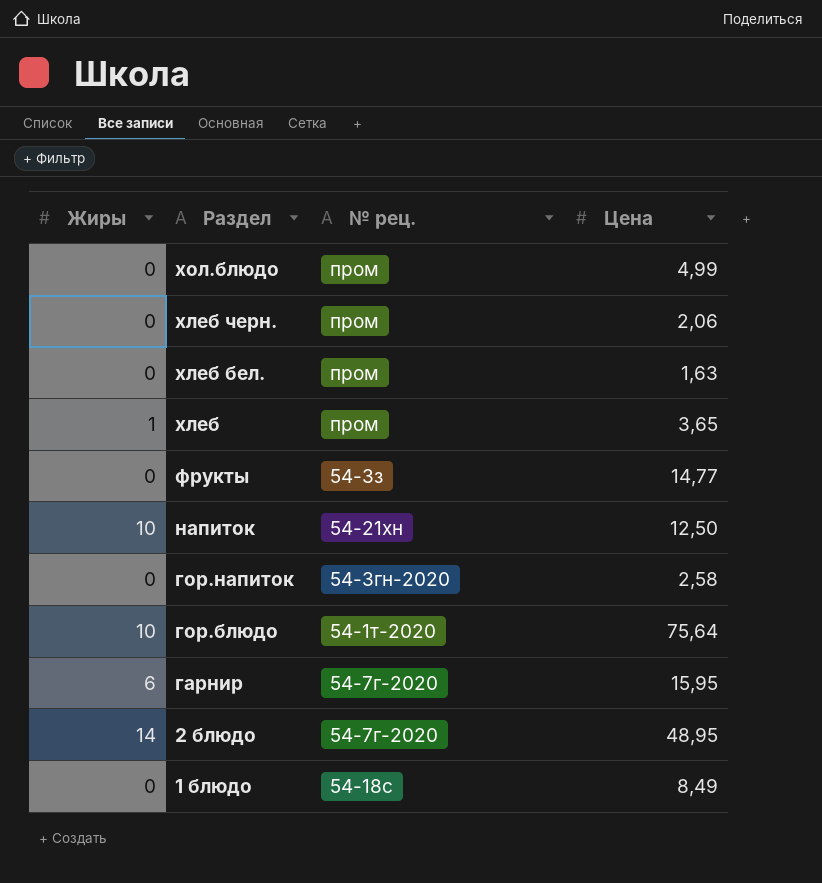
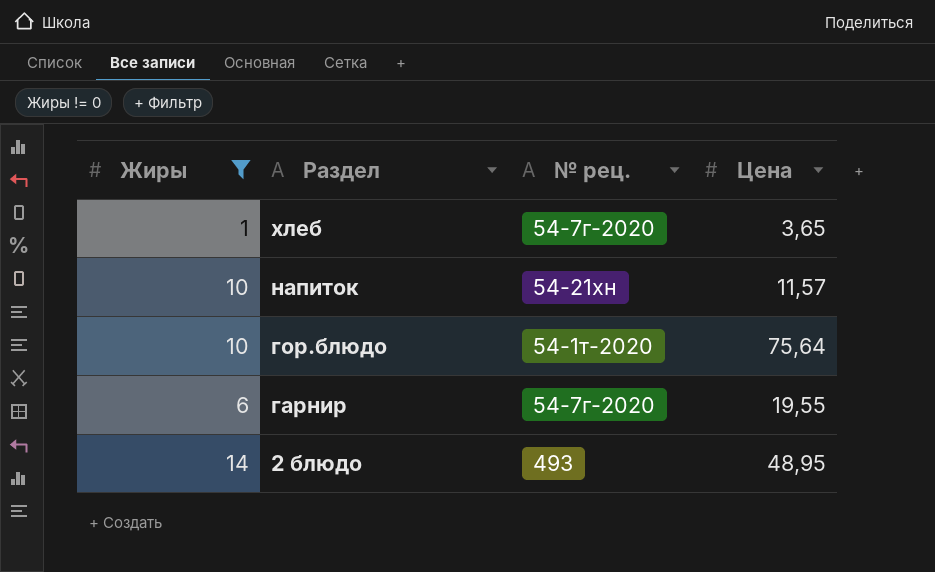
filter: none -> Жиры != 0
хлеб | № рец.: пром -> 54-7г-2020
напиток | Цена: 12,50 -> 11,57
гарнир | Цена: 15,95 -> 19,55
2 блюдо | № рец.: 54-7г-2020 -> 493

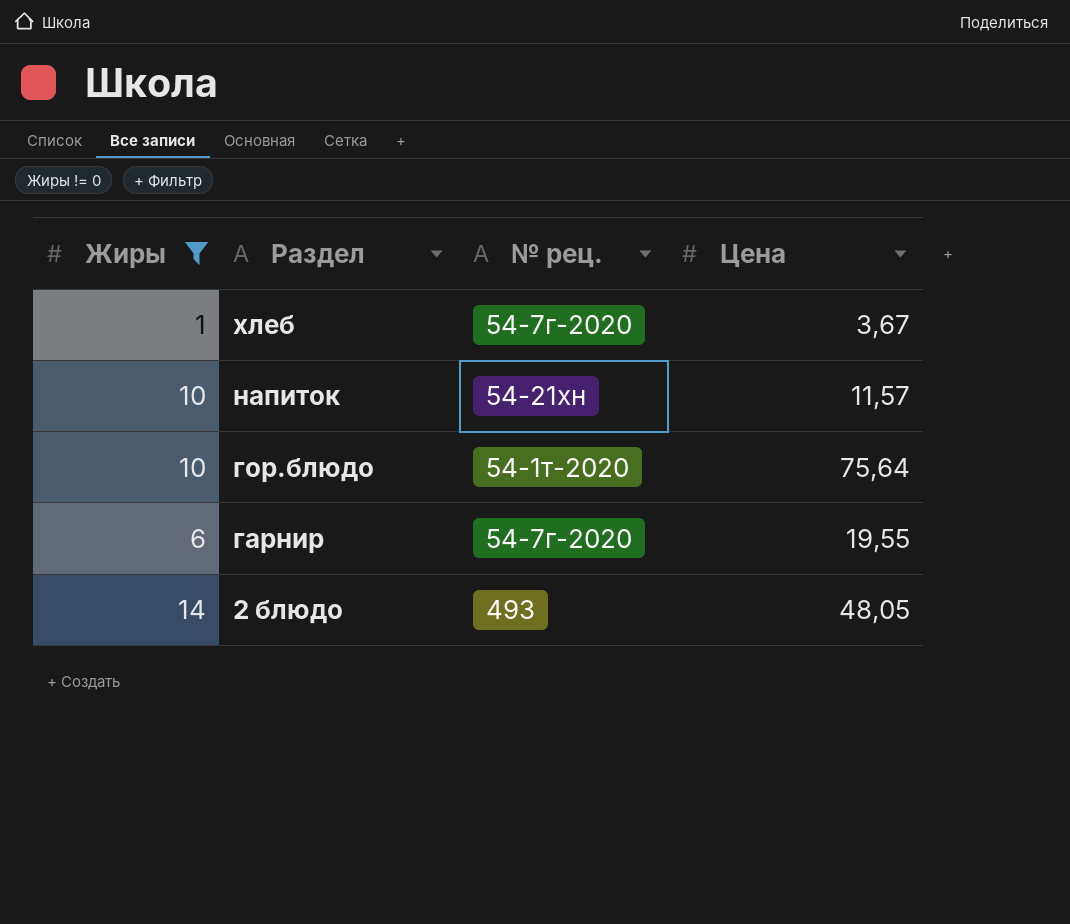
хлеб | Цена: 3,65 -> 3,67
2 блюдо | Цена: 48,95 -> 48,05

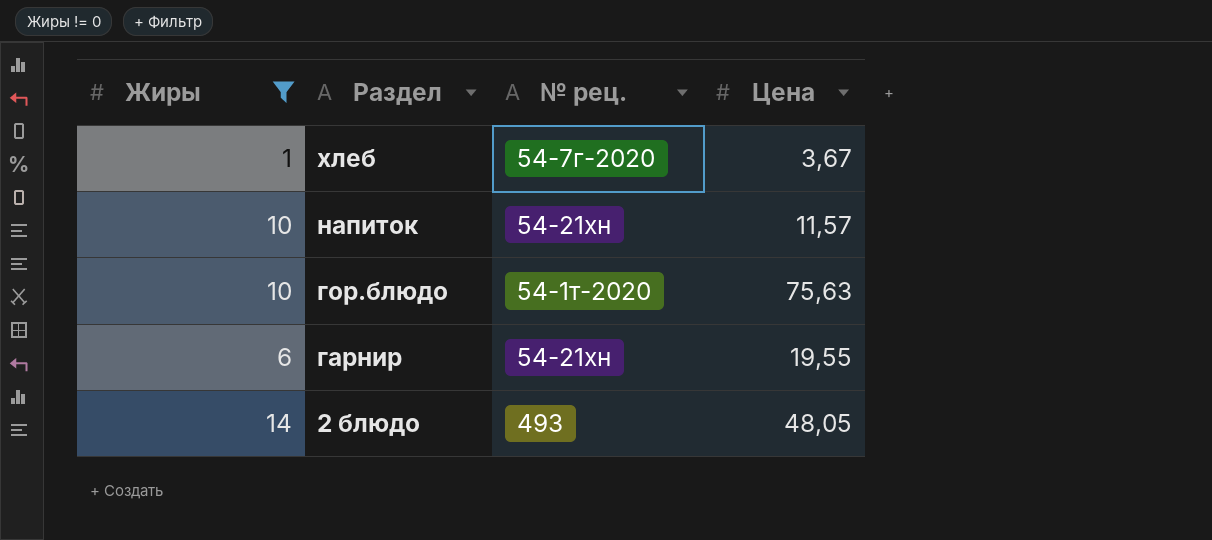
гор.блюдо | Цена: 75,64 -> 75,63
гарнир | № рец.: 54-7г-2020 -> 54-21хн

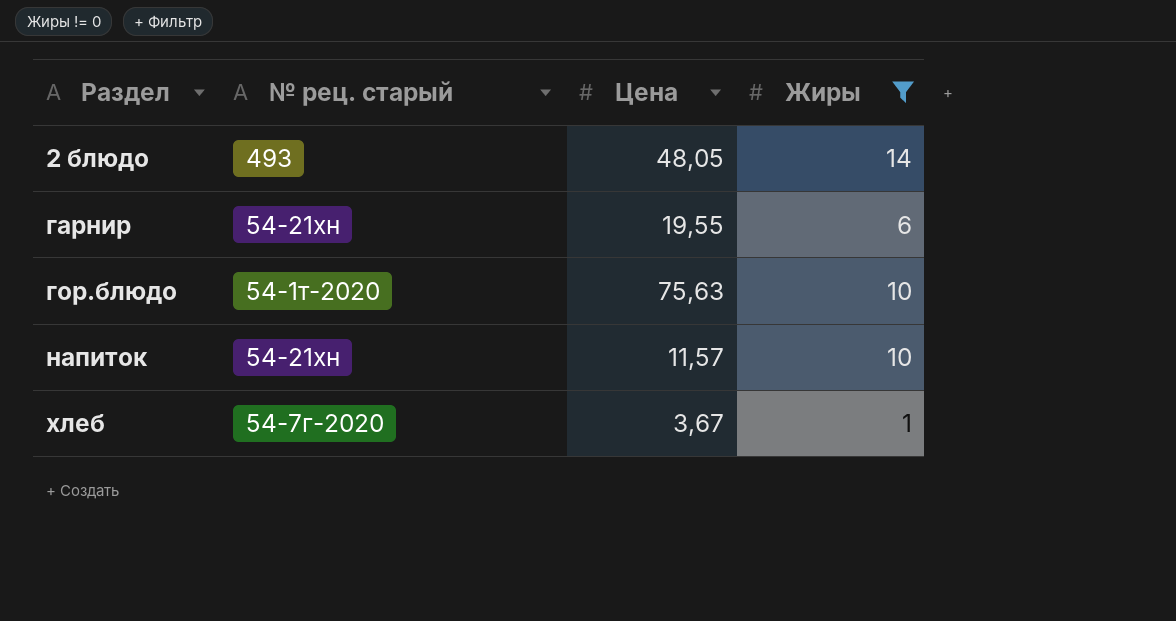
row order: Раздел descending -> Раздел ascending
column name: № рец. -> № рец. старый
column Жиры | position: 1 -> 4

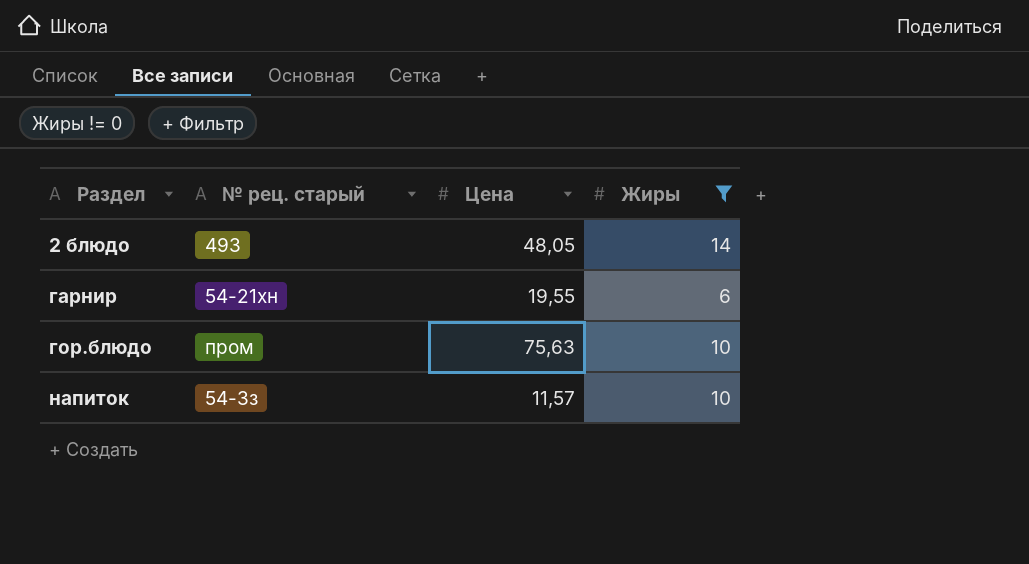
row хлеб: 54-7г-2020 | 3,67 | 1 -> none
гор.блюдо | № рец. старый: 54-1т-2020 -> пром
напиток | № рец. старый: 54-21хн -> 54-3з

